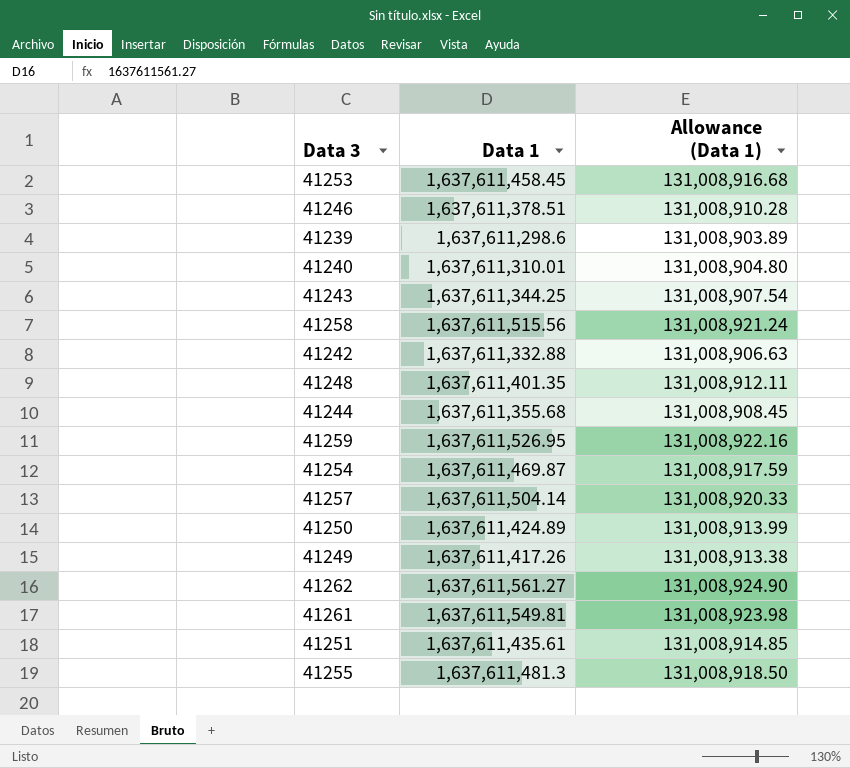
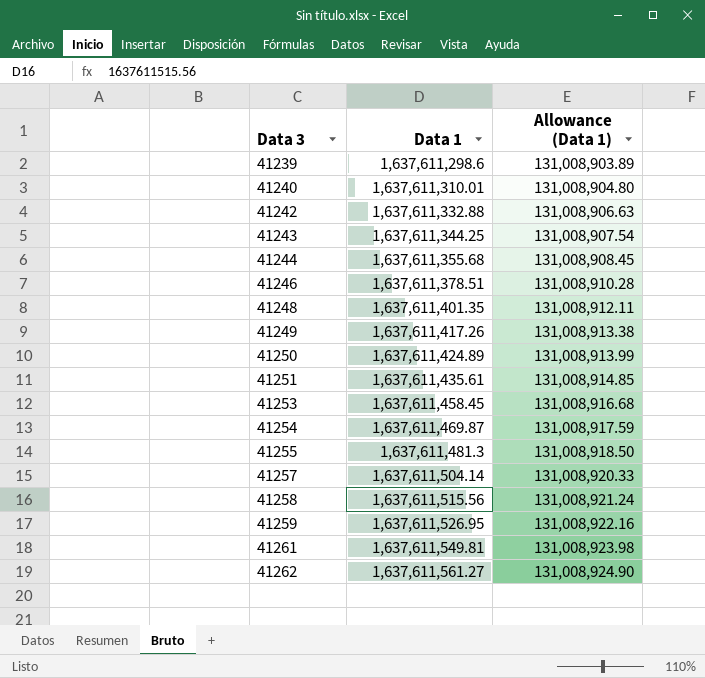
row order: none -> Data 3 ascending

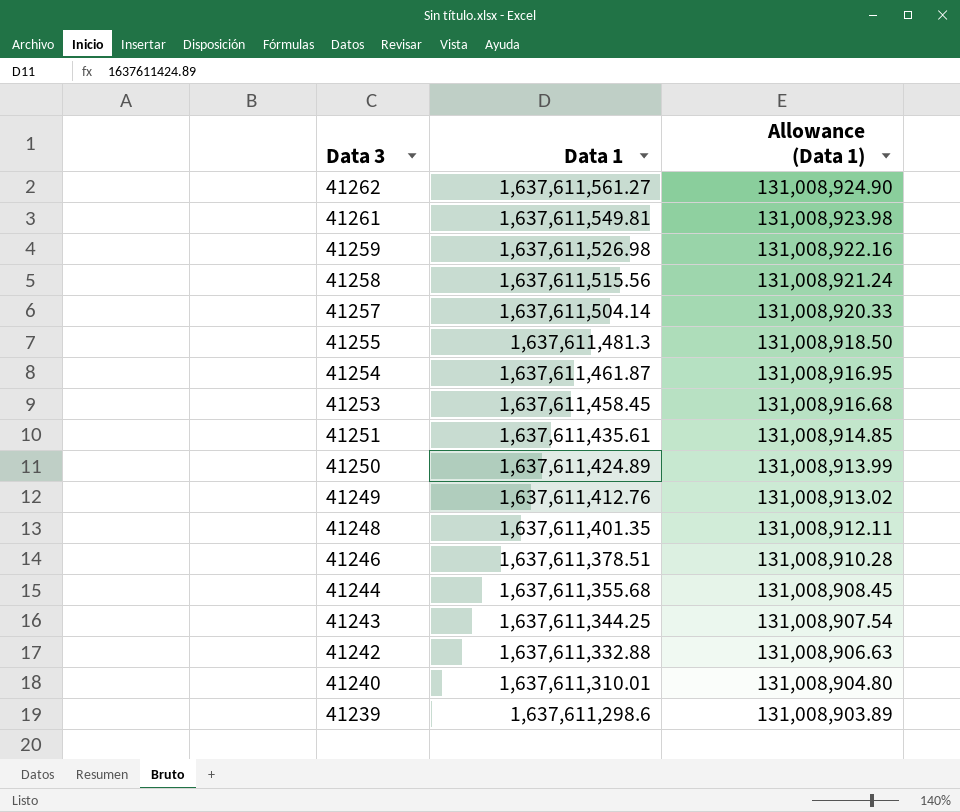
row order: Data 3 ascending -> Data 3 descending
41259 | Data 1: 1,637,611,526.95 -> 1,637,611,526.98
41254 | Data 1: 1,637,611,469.87 -> 1,637,611,461.87
41254 | Allowance (Data 1): 131,008,917.59 -> 131,008,916.95
41249 | Data 1: 1,637,611,417.26 -> 1,637,611,412.76
41249 | Allowance (Data 1): 131,008,913.38 -> 131,008,913.02

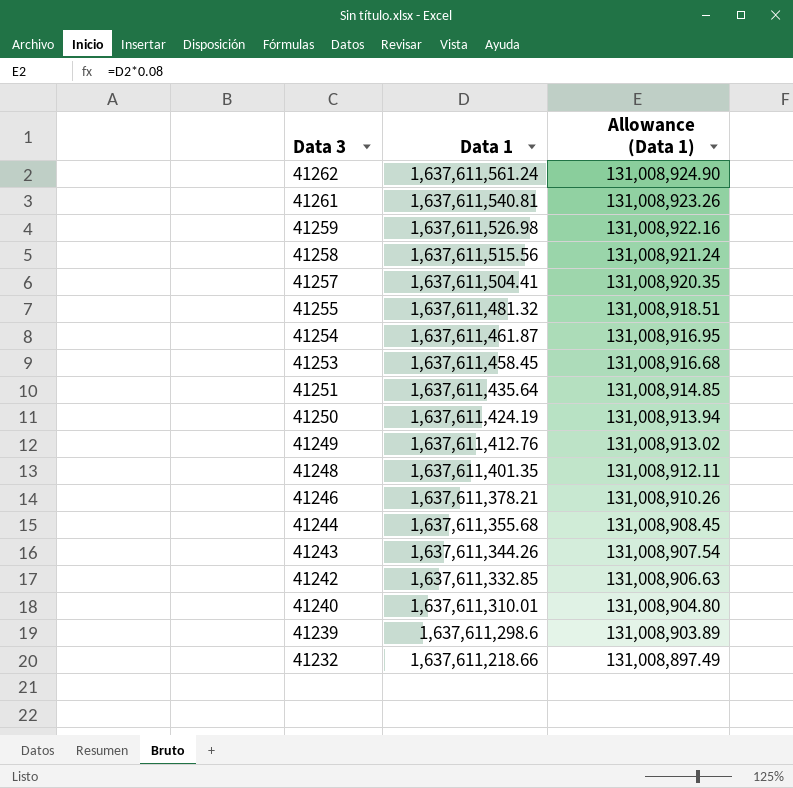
41262 | Data 1: 1,637,611,561.27 -> 1,637,611,561.24
41261 | Data 1: 1,637,611,549.81 -> 1,637,611,540.81
41261 | Allowance (Data 1): 131,008,923.98 -> 131,008,923.26
41257 | Data 1: 1,637,611,504.14 -> 1,637,611,504.41
41257 | Allowance (Data 1): 131,008,920.33 -> 131,008,920.35
41255 | Data 1: 1,637,611,481.3 -> 1,637,611,481.32
41255 | Allowance (Data 1): 131,008,918.50 -> 131,008,918.51
41251 | Data 1: 1,637,611,435.61 -> 1,637,611,435.64
41250 | Data 1: 1,637,611,424.89 -> 1,637,611,424.19
41250 | Allowance (Data 1): 131,008,913.99 -> 131,008,913.94
41246 | Data 1: 1,637,611,378.51 -> 1,637,611,378.21
41246 | Allowance (Data 1): 131,008,910.28 -> 131,008,910.26
41243 | Data 1: 1,637,611,344.25 -> 1,637,611,344.26
41242 | Data 1: 1,637,611,332.88 -> 1,637,611,332.85
row 41232: none -> 1,637,611,218.66 | 131,008,897.49

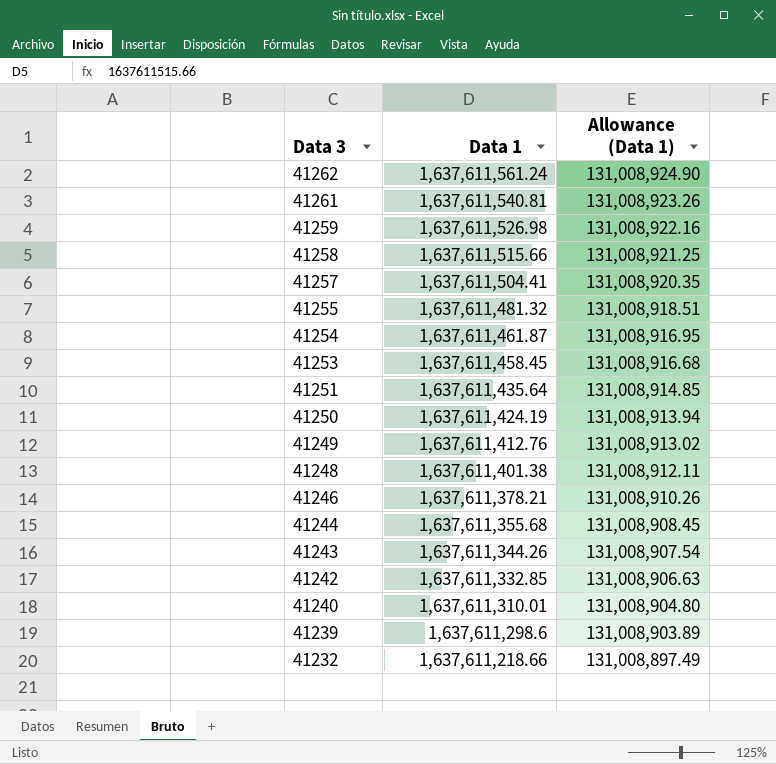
41258 | Data 1: 1,637,611,515.56 -> 1,637,611,515.66
41258 | Allowance (Data 1): 131,008,921.24 -> 131,008,921.25
41248 | Data 1: 1,637,611,401.35 -> 1,637,611,401.38

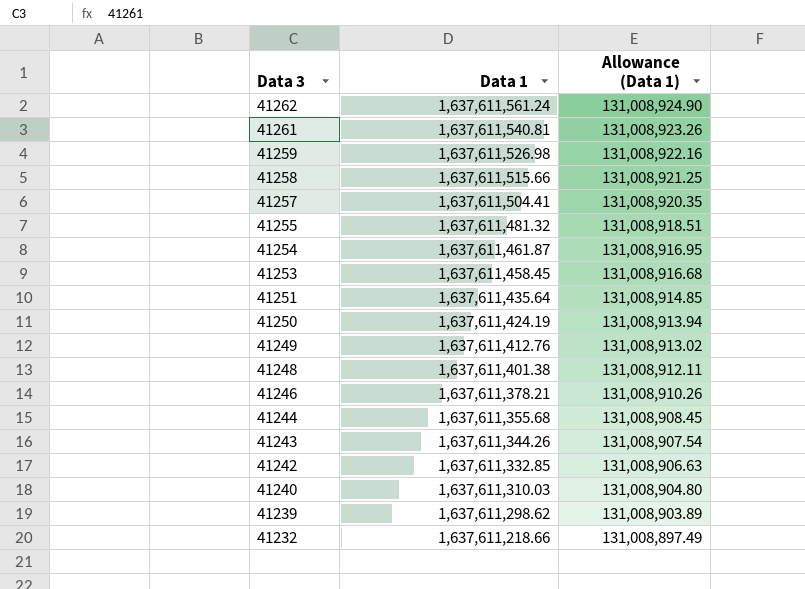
41240 | Data 1: 1,637,611,310.01 -> 1,637,611,310.03
41239 | Data 1: 1,637,611,298.6 -> 1,637,611,298.62

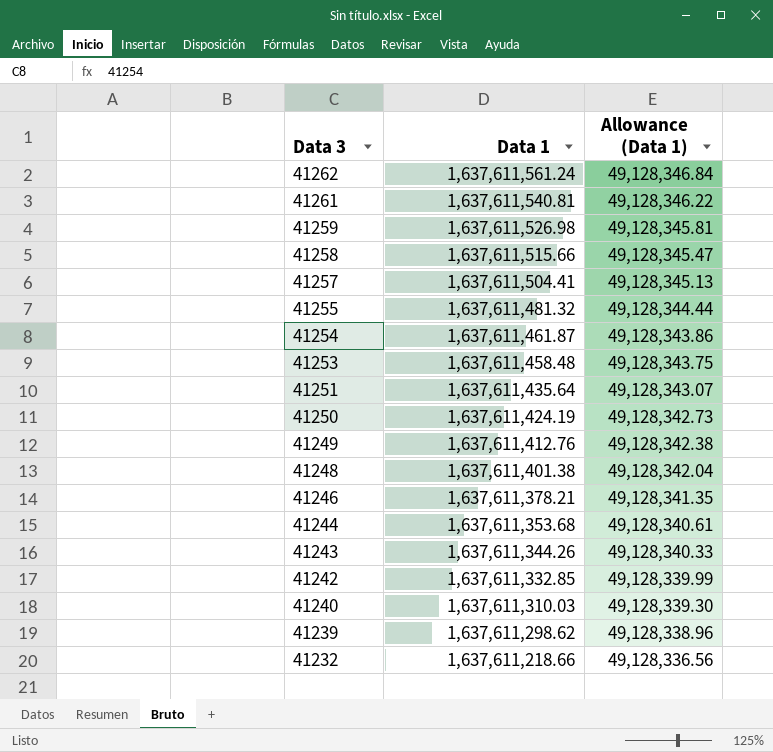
column Allowance (Data 1) | formula: [Data 1] * 0.08 -> [Data 1] * 0.03
41253 | Data 1: 1,637,611,458.45 -> 1,637,611,458.48
41244 | Data 1: 1,637,611,355.68 -> 1,637,611,353.68

